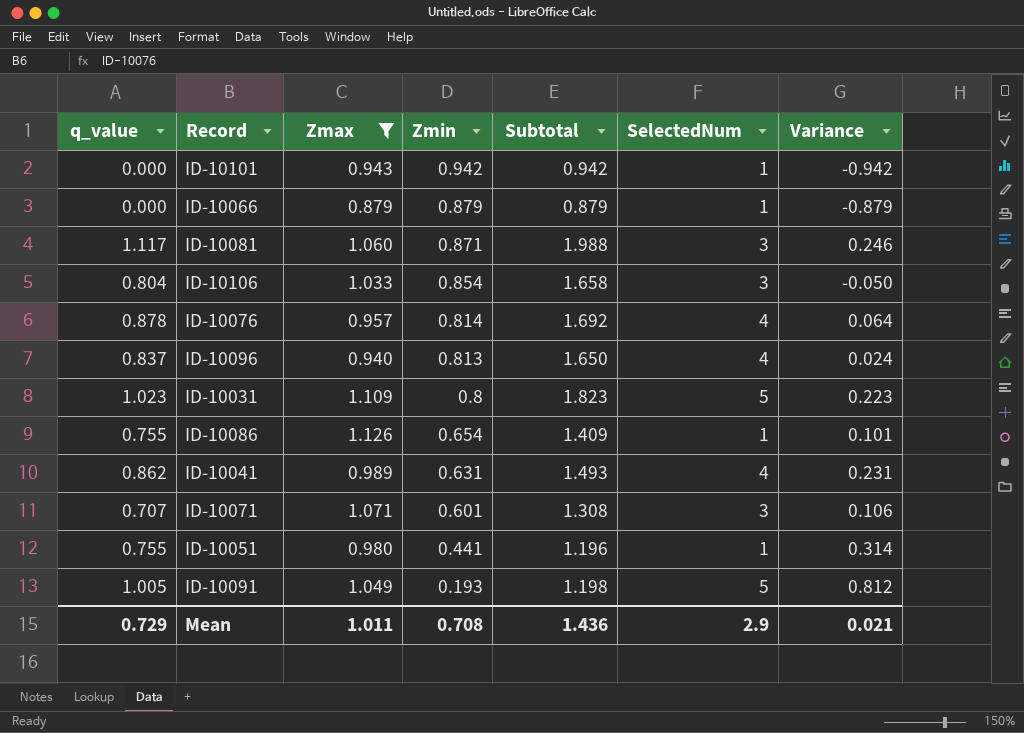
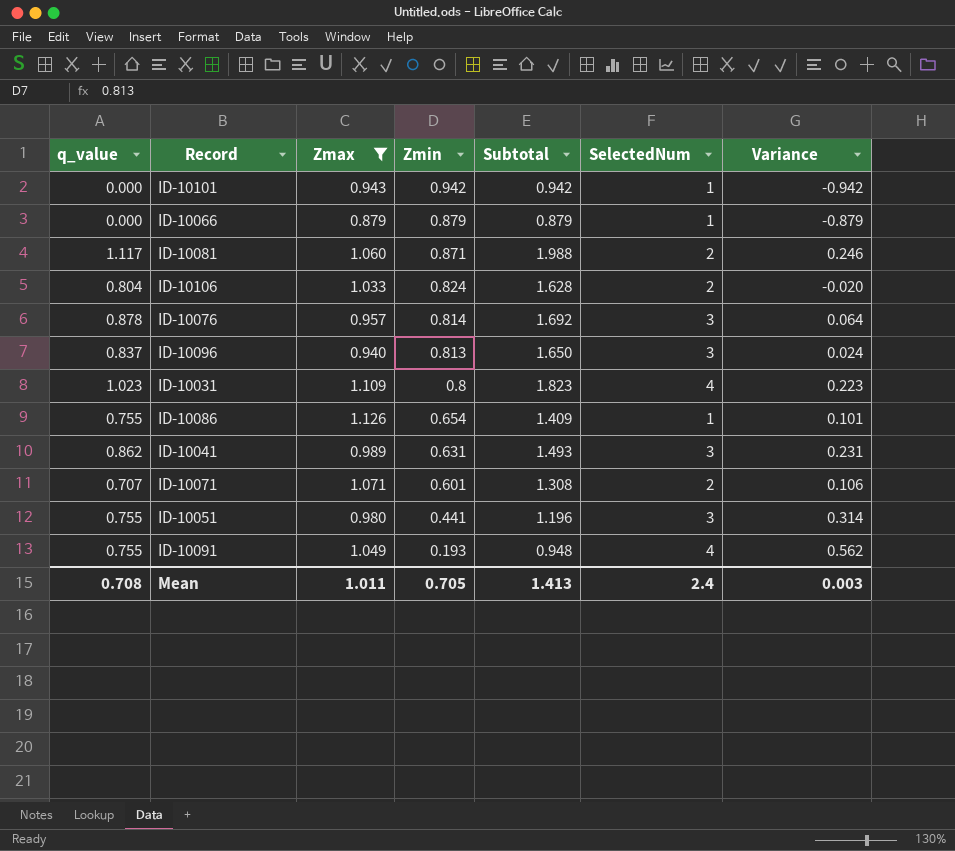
ID-10081 | SelectedNum: 3 -> 2
ID-10106 | Zmin: 0.854 -> 0.824
ID-10106 | Subtotal: 1.658 -> 1.628
ID-10106 | SelectedNum: 3 -> 2
ID-10106 | Variance: -0.050 -> -0.020
ID-10076 | SelectedNum: 4 -> 3
ID-10096 | SelectedNum: 4 -> 3
ID-10031 | SelectedNum: 5 -> 4
ID-10041 | SelectedNum: 4 -> 3
ID-10071 | SelectedNum: 3 -> 2
ID-10051 | SelectedNum: 1 -> 3
ID-10091 | q_value: 1.005 -> 0.755
ID-10091 | Subtotal: 1.198 -> 0.948
ID-10091 | SelectedNum: 5 -> 4
ID-10091 | Variance: 0.812 -> 0.562
Mean | q_value: 0.729 -> 0.708
Mean | Zmin: 0.708 -> 0.705
Mean | Subtotal: 1.436 -> 1.413
Mean | SelectedNum: 2.9 -> 2.4
Mean | Variance: 0.021 -> 0.003

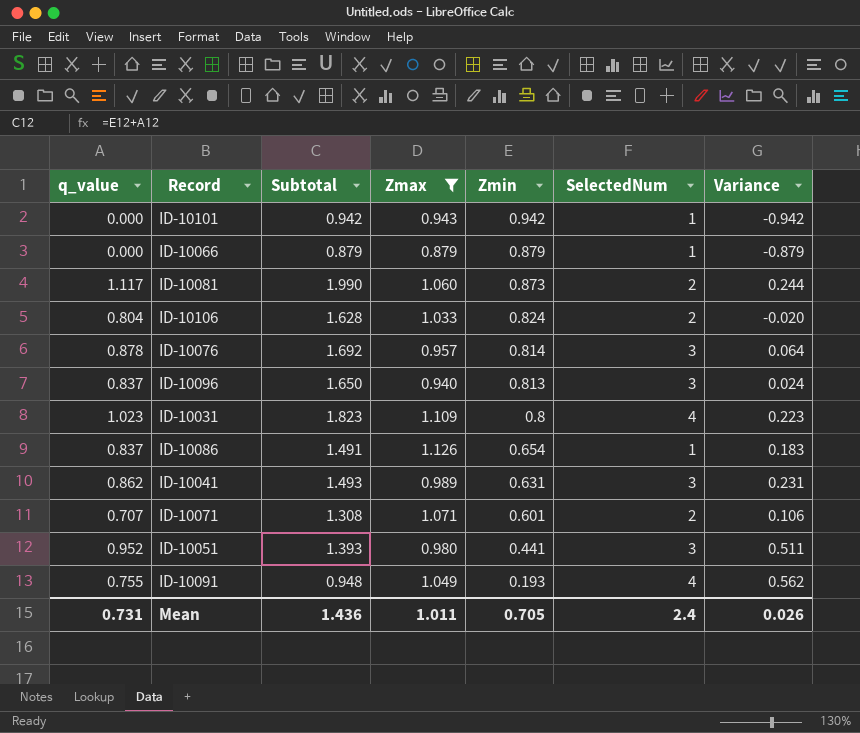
column Subtotal | position: 5 -> 3
ID-10081 | Subtotal: 1.988 -> 1.990
ID-10081 | Zmin: 0.871 -> 0.873
ID-10081 | Variance: 0.246 -> 0.244
ID-10086 | q_value: 0.755 -> 0.837
ID-10086 | Subtotal: 1.409 -> 1.491
ID-10086 | Variance: 0.101 -> 0.183
ID-10051 | q_value: 0.755 -> 0.952
ID-10051 | Subtotal: 1.196 -> 1.393
ID-10051 | Variance: 0.314 -> 0.511
Mean | q_value: 0.708 -> 0.731
Mean | Subtotal: 1.413 -> 1.436
Mean | Variance: 0.003 -> 0.026

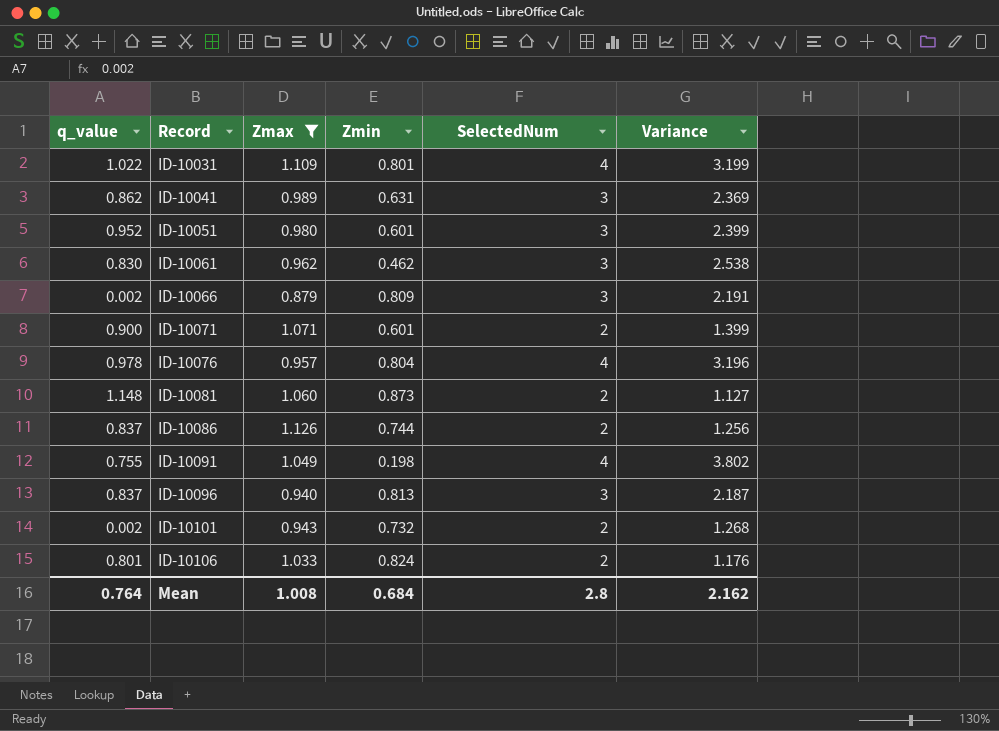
row order: Zmin descending -> Record ascending
column Subtotal | formula: [q_value] + [Zmin] -> none
column Variance | formula: [q_value] - [Zmin] -> [SelectedNum] - [Zmin]
ID-10031 | q_value: 1.023 -> 1.022
ID-10031 | Zmin: 0.8 -> 0.801
ID-10051 | Zmin: 0.441 -> 0.601
row ID-10061: none -> 0.830 | 0.962 | 0.462 | 3 | 2.538
ID-10066 | q_value: 0.000 -> 0.002
ID-10066 | Zmin: 0.879 -> 0.809
ID-10066 | SelectedNum: 1 -> 3
ID-10071 | q_value: 0.707 -> 0.900
ID-10076 | q_value: 0.878 -> 0.978
ID-10076 | Zmin: 0.814 -> 0.804
ID-10076 | SelectedNum: 3 -> 4
ID-10081 | q_value: 1.117 -> 1.148
ID-10086 | Zmin: 0.654 -> 0.744
ID-10086 | SelectedNum: 1 -> 2
ID-10091 | Zmin: 0.193 -> 0.198
ID-10101 | q_value: 0.000 -> 0.002
ID-10101 | Zmin: 0.942 -> 0.732
ID-10101 | SelectedNum: 1 -> 2
ID-10106 | q_value: 0.804 -> 0.801
Mean | q_value: 0.731 -> 0.764
Mean | Zmax: 1.011 -> 1.008
Mean | Zmin: 0.705 -> 0.684
Mean | SelectedNum: 2.4 -> 2.8
Mean | Variance: 0.026 -> 2.162

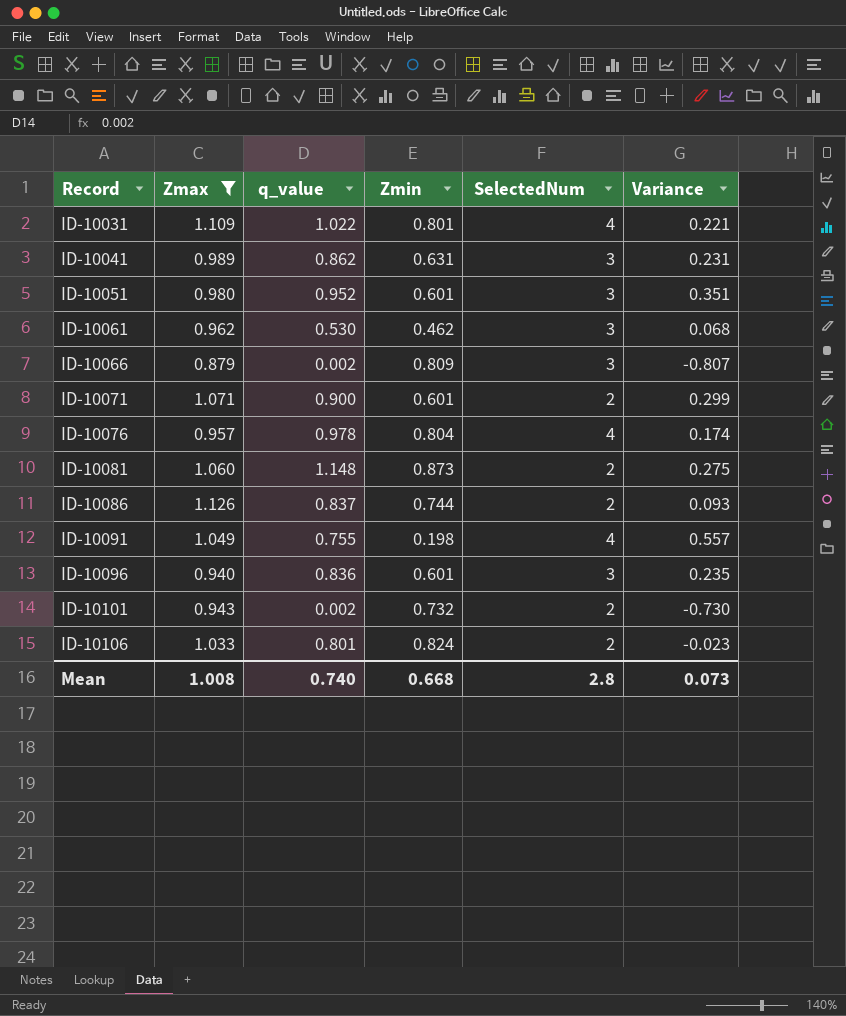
column q_value | position: 1 -> 3
column Variance | formula: [SelectedNum] - [Zmin] -> [q_value] - [Zmin]
ID-10061 | q_value: 0.830 -> 0.530
ID-10096 | q_value: 0.837 -> 0.836
ID-10096 | Zmin: 0.813 -> 0.601
Mean | q_value: 0.764 -> 0.740
Mean | Zmin: 0.684 -> 0.668
Mean | Variance: 2.162 -> 0.073

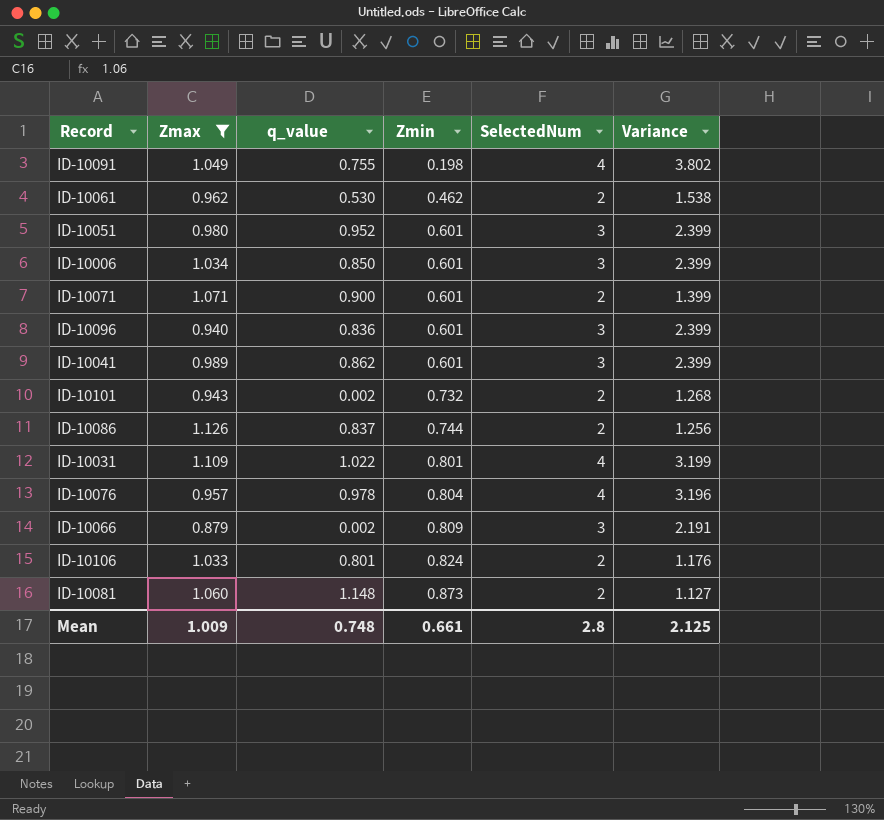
row order: Record ascending -> Zmin ascending
column Variance | formula: [q_value] - [Zmin] -> [SelectedNum] - [Zmin]
ID-10061 | SelectedNum: 3 -> 2
row ID-10006: none -> 1.034 | 0.850 | 0.601 | 3 | 2.399
ID-10041 | Zmin: 0.631 -> 0.601
Mean | Zmax: 1.008 -> 1.009
Mean | q_value: 0.740 -> 0.748
Mean | Zmin: 0.668 -> 0.661
Mean | Variance: 0.073 -> 2.125

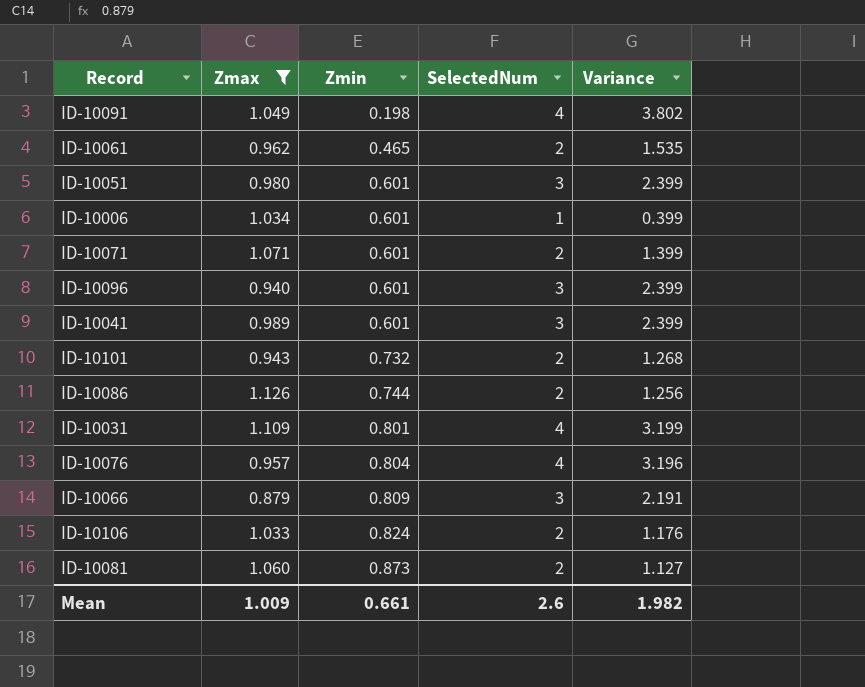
column q_value | position: 3 -> none
ID-10061 | Zmin: 0.462 -> 0.465
ID-10061 | Variance: 1.538 -> 1.535
ID-10006 | SelectedNum: 3 -> 1
ID-10006 | Variance: 2.399 -> 0.399
Mean | SelectedNum: 2.8 -> 2.6
Mean | Variance: 2.125 -> 1.982

